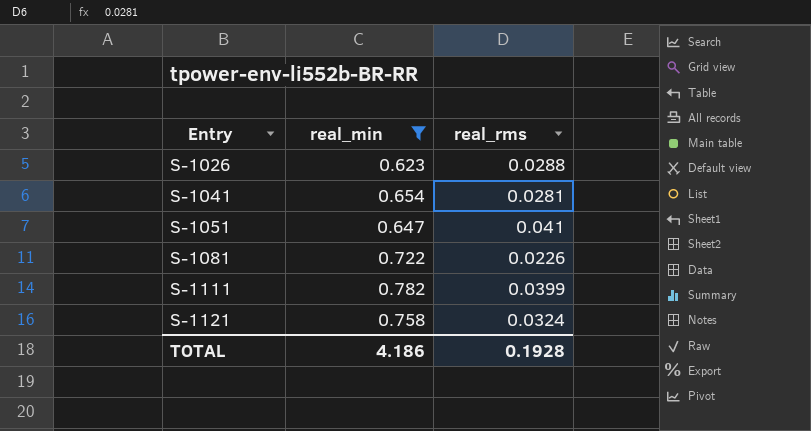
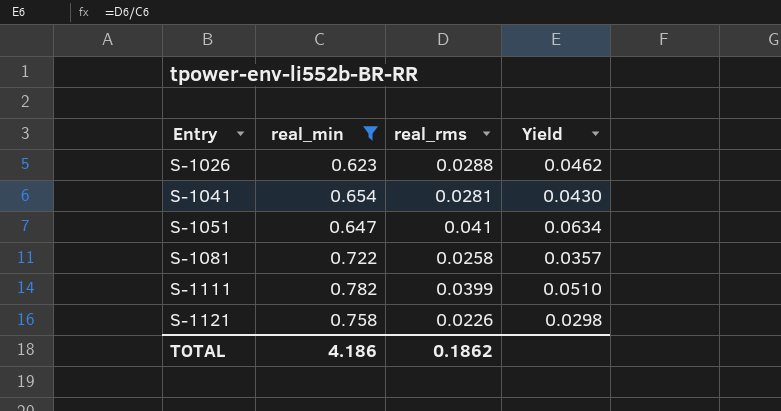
column Yield | formula: none -> [real_rms] / [real_min]
S-1081 | real_rms: 0.0226 -> 0.0258
S-1121 | real_rms: 0.0324 -> 0.0226
TOTAL | real_rms: 0.1928 -> 0.1862

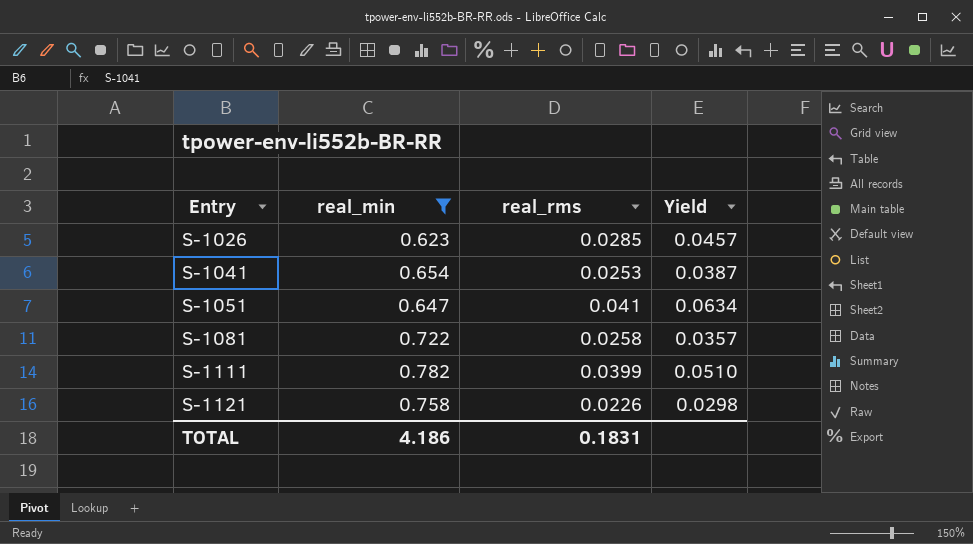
S-1026 | real_rms: 0.0288 -> 0.0285
S-1026 | Yield: 0.0462 -> 0.0457
S-1041 | real_rms: 0.0281 -> 0.0253
S-1041 | Yield: 0.0430 -> 0.0387
TOTAL | real_rms: 0.1862 -> 0.1831

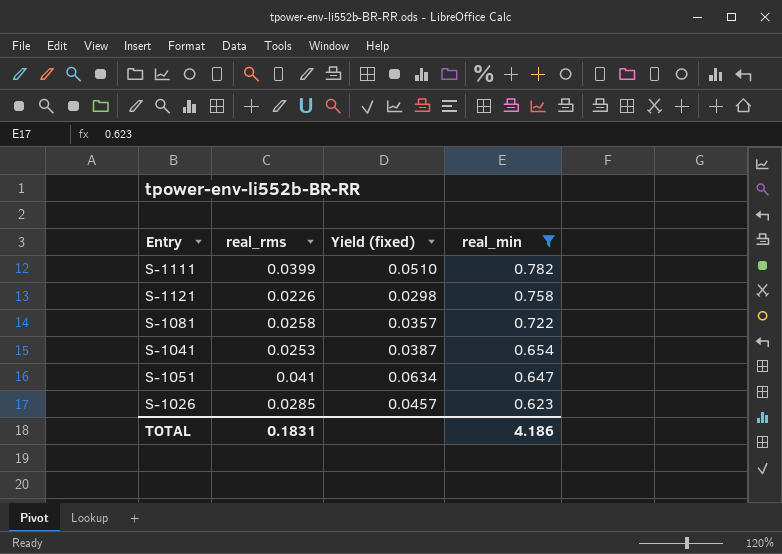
row order: Entry ascending -> real_min descending
column name: Yield -> Yield (fixed)
column real_min | position: 2 -> 4

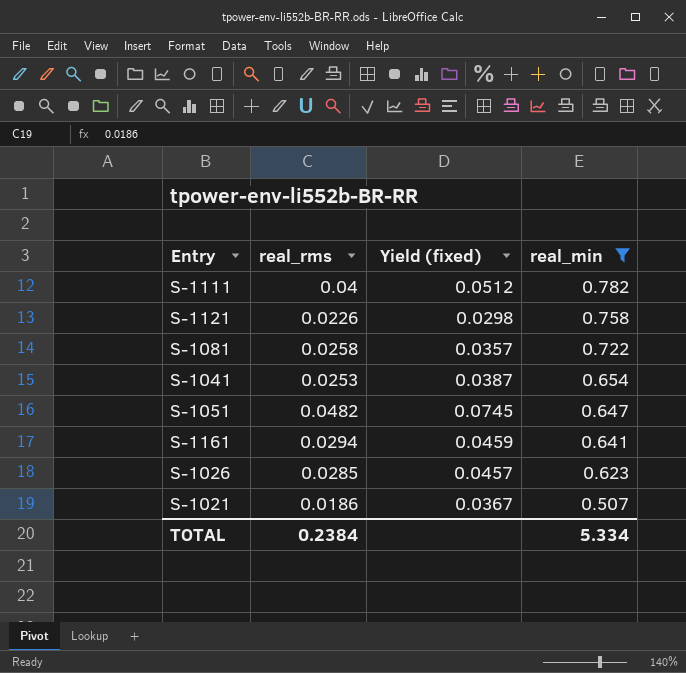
S-1111 | real_rms: 0.0399 -> 0.04
S-1111 | Yield (fixed): 0.0510 -> 0.0512
S-1051 | real_rms: 0.041 -> 0.0482
S-1051 | Yield (fixed): 0.0634 -> 0.0745
row S-1161: none -> 0.0294 | 0.0459 | 0.641
row S-1021: none -> 0.0186 | 0.0367 | 0.507
TOTAL | real_rms: 0.1831 -> 0.2384
TOTAL | real_min: 4.186 -> 5.334

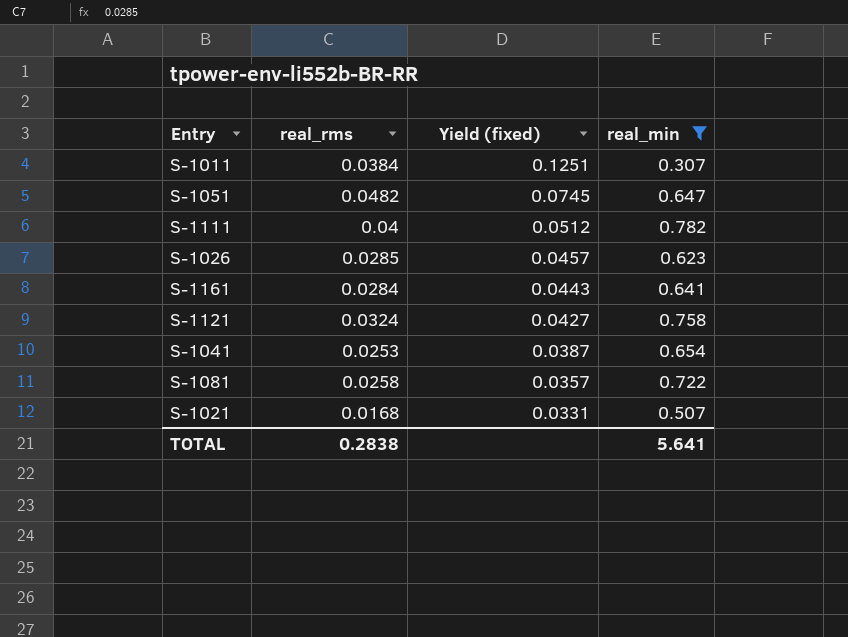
row order: real_min descending -> Yield (fixed) descending
row S-1011: none -> 0.0384 | 0.1251 | 0.307
S-1161 | real_rms: 0.0294 -> 0.0284
S-1161 | Yield (fixed): 0.0459 -> 0.0443
S-1121 | real_rms: 0.0226 -> 0.0324
S-1121 | Yield (fixed): 0.0298 -> 0.0427
S-1021 | real_rms: 0.0186 -> 0.0168
S-1021 | Yield (fixed): 0.0367 -> 0.0331
TOTAL | real_rms: 0.2384 -> 0.2838
TOTAL | real_min: 5.334 -> 5.641

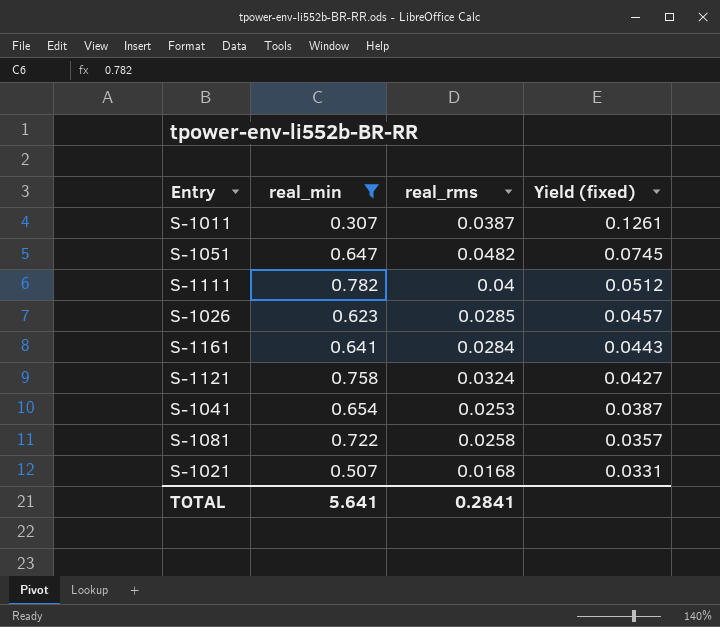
column real_min | position: 4 -> 2
S-1011 | real_rms: 0.0384 -> 0.0387
S-1011 | Yield (fixed): 0.1251 -> 0.1261
TOTAL | real_rms: 0.2838 -> 0.2841

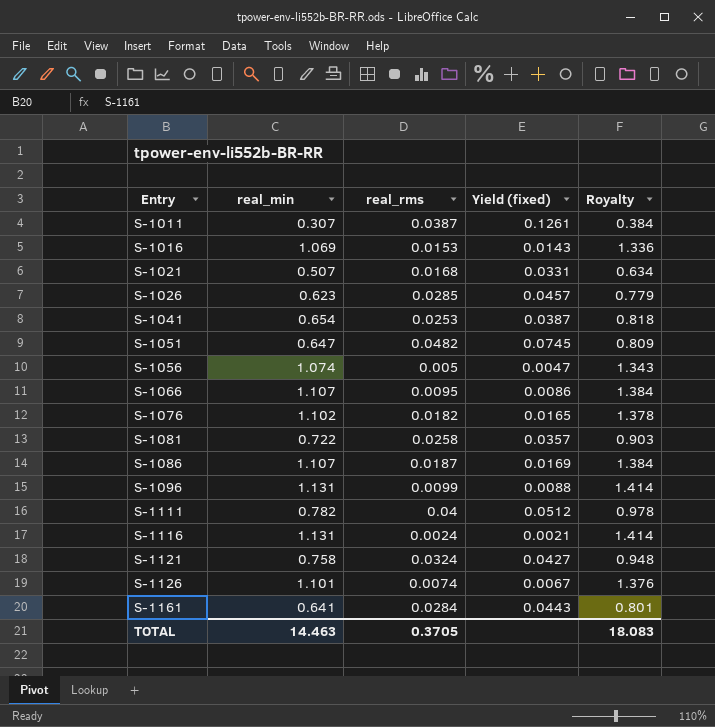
filter: real_min <= 0.782 -> none
row order: Yield (fixed) descending -> Entry ascending
column Royalty | formula: none -> [real_min] * 1.25
TOTAL | real_min: 5.641 -> 14.463
TOTAL | real_rms: 0.2841 -> 0.3705

